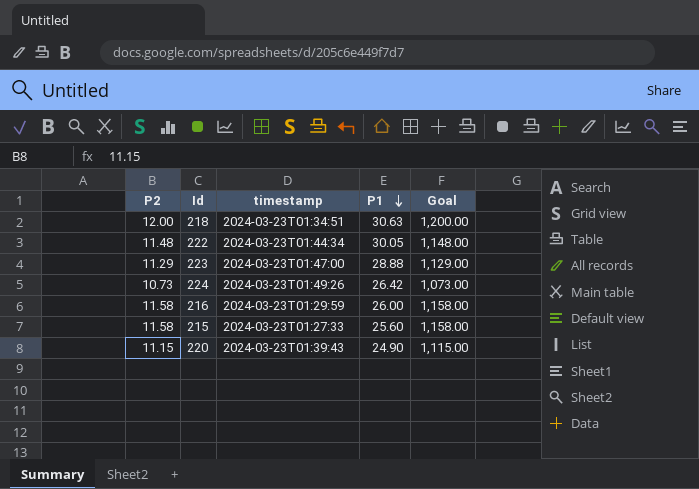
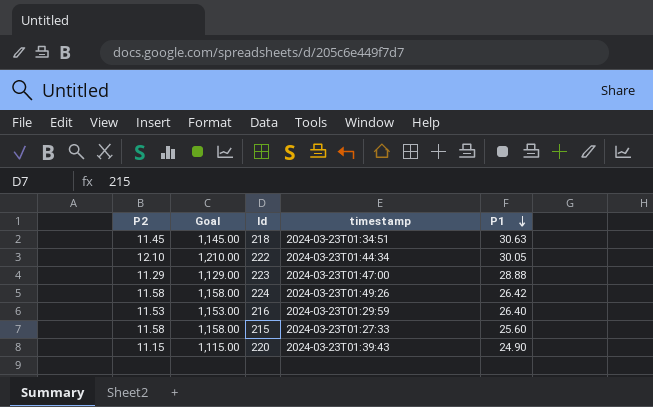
column Goal | position: 5 -> 2
218 | P2: 12.00 -> 11.45
218 | Goal: 1,200.00 -> 1,145.00
222 | P2: 11.48 -> 12.10
222 | Goal: 1,148.00 -> 1,210.00
224 | P2: 10.73 -> 11.58
224 | Goal: 1,073.00 -> 1,158.00
216 | P2: 11.58 -> 11.53
216 | Goal: 1,158.00 -> 1,153.00
216 | P1: 26.00 -> 26.40

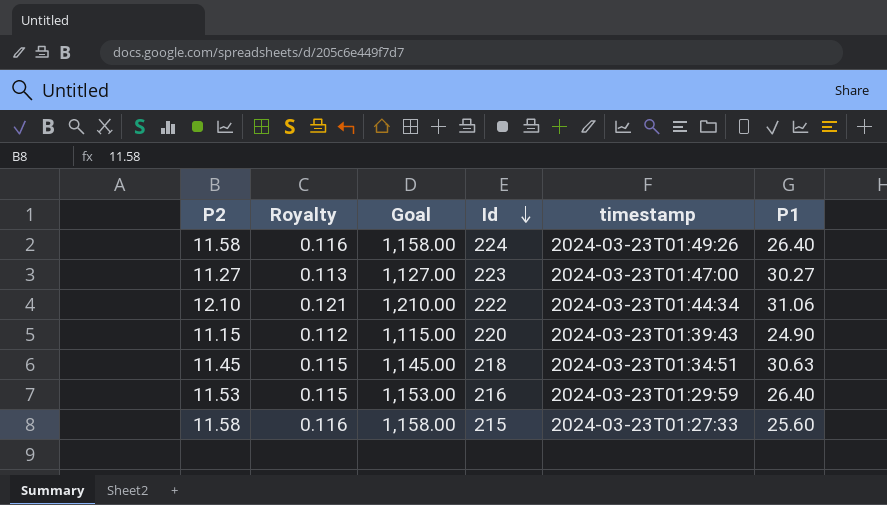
row order: P1 descending -> Id descending
column Royalty | formula: none -> [P2] * 0.01
224 | P1: 26.42 -> 26.40
223 | P2: 11.29 -> 11.27
223 | Goal: 1,129.00 -> 1,127.00
223 | P1: 28.88 -> 30.27
222 | P1: 30.05 -> 31.06

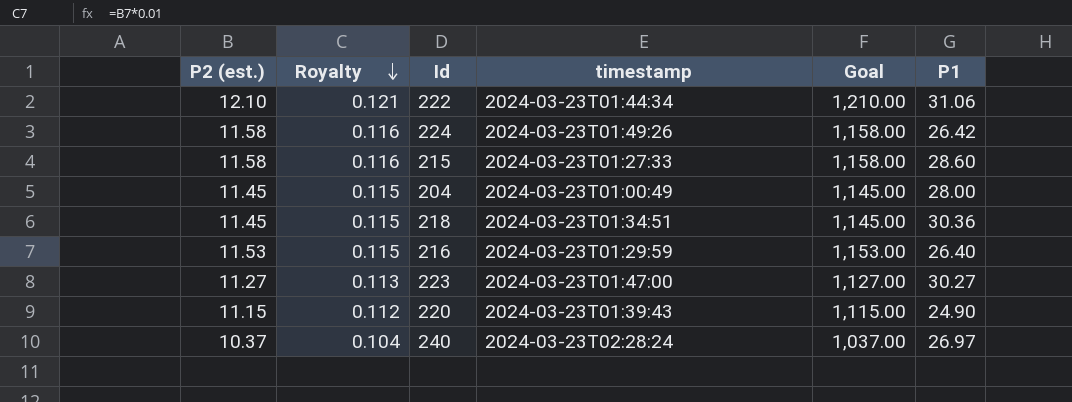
row order: Id descending -> Royalty descending
column name: P2 -> P2 (est.)
column Goal | position: 3 -> 5
224 | P1: 26.40 -> 26.42
215 | P1: 25.60 -> 28.60
row 204: none -> 11.45 | 0.115 | 2024-03-23T01:00:49 | 1,145.00 | 28.00
218 | P1: 30.63 -> 30.36
row 240: none -> 10.37 | 0.104 | 2024-03-23T02:28:24 | 1,037.00 | 26.97

